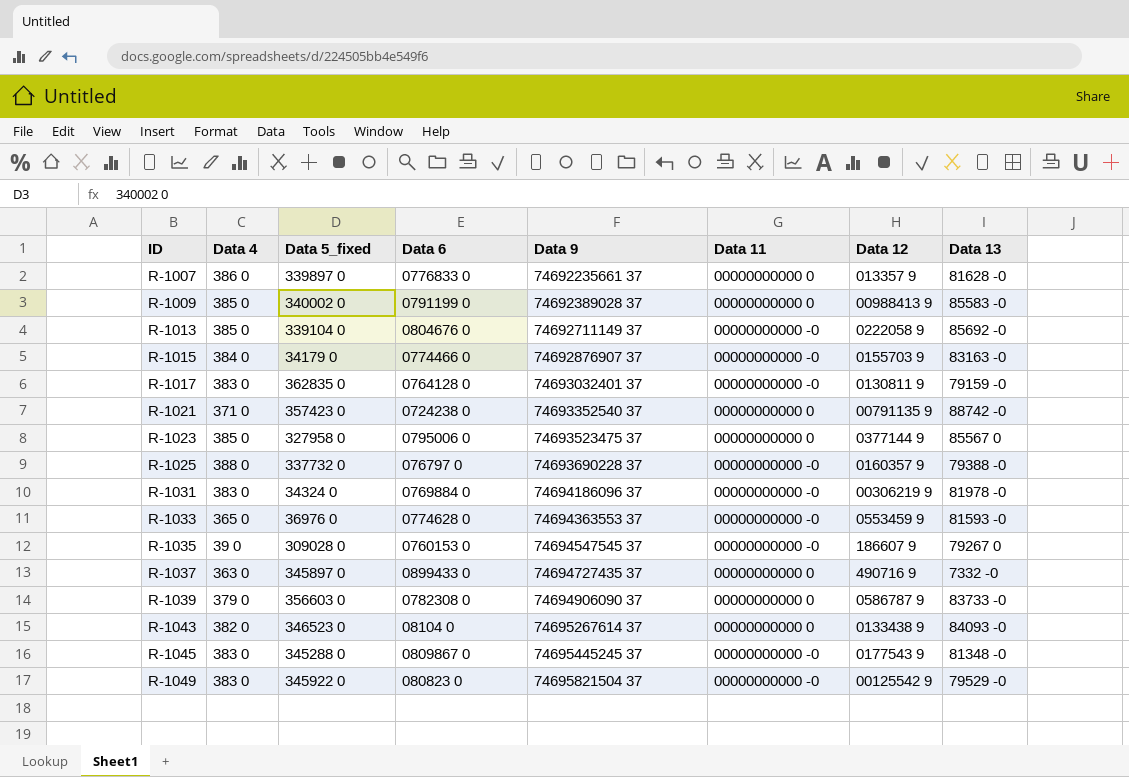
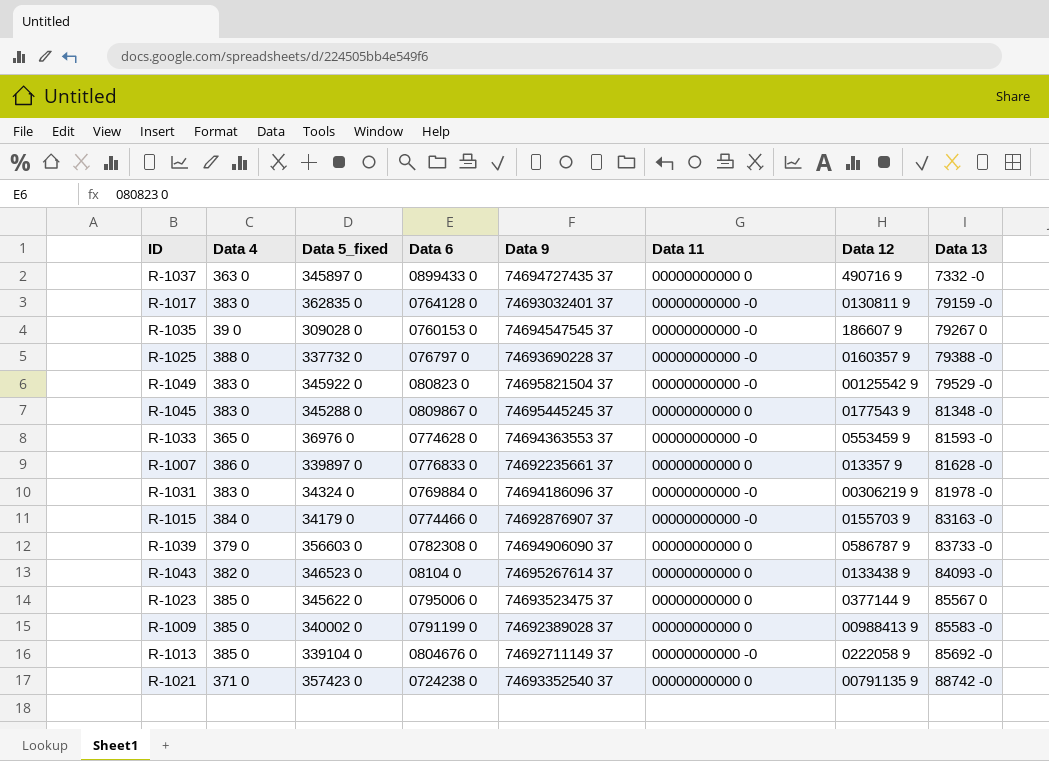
row order: ID ascending -> Data 13 ascending
R-1045 | Data 11: 00000000000 -0 -> 00000000000 0
R-1023 | Data 5_fixed: 327958 0 -> 345622 0

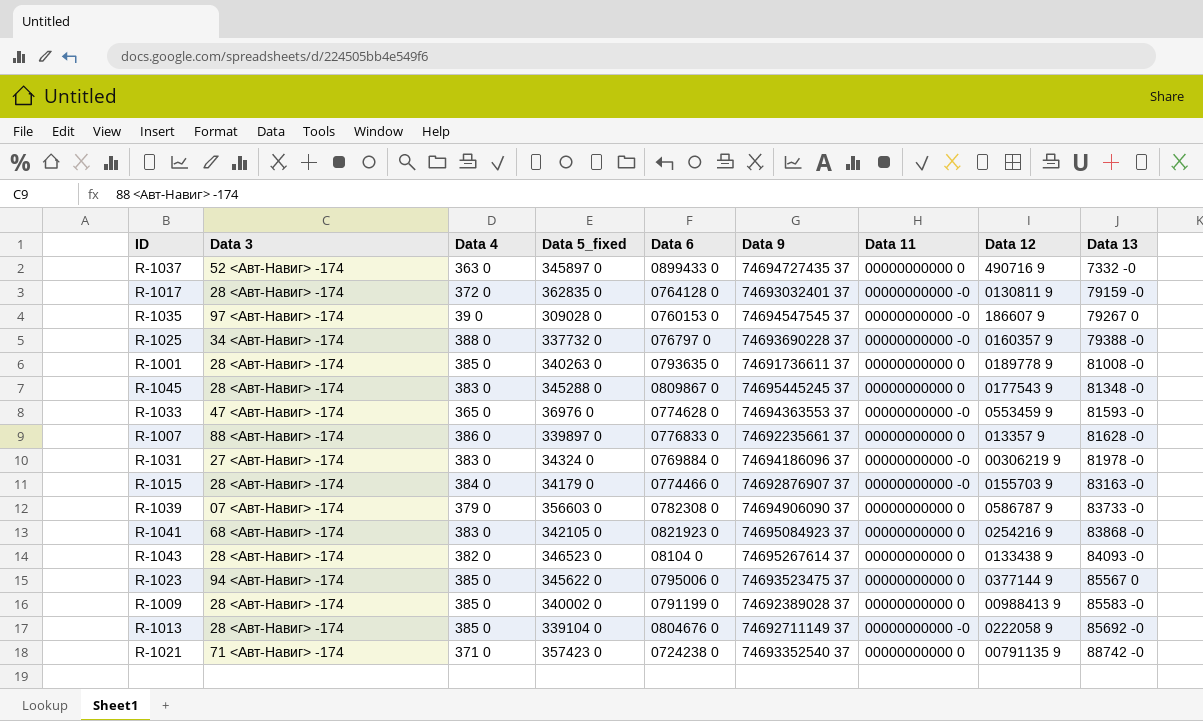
column Data 3 | position: none -> 2
row R-1049: 383 0 | 345922 0 | 080823 0 | 74695821504 37 | 00000000000 -0 | 00125542 9 | 79529 -0 -> none
R-1017 | Data 4: 383 0 -> 372 0
row R-1001: none -> 28 <Авт-Навиг> -174 | 385 0 | 340263 0 | 0793635 0 | 74691736611 37 | 00000000000 0 | 0189778 9 | 81008 -0
row R-1041: none -> 68 <Авт-Навиг> -174 | 383 0 | 342105 0 | 0821923 0 | 74695084923 37 | 00000000000 0 | 0254216 9 | 83868 -0

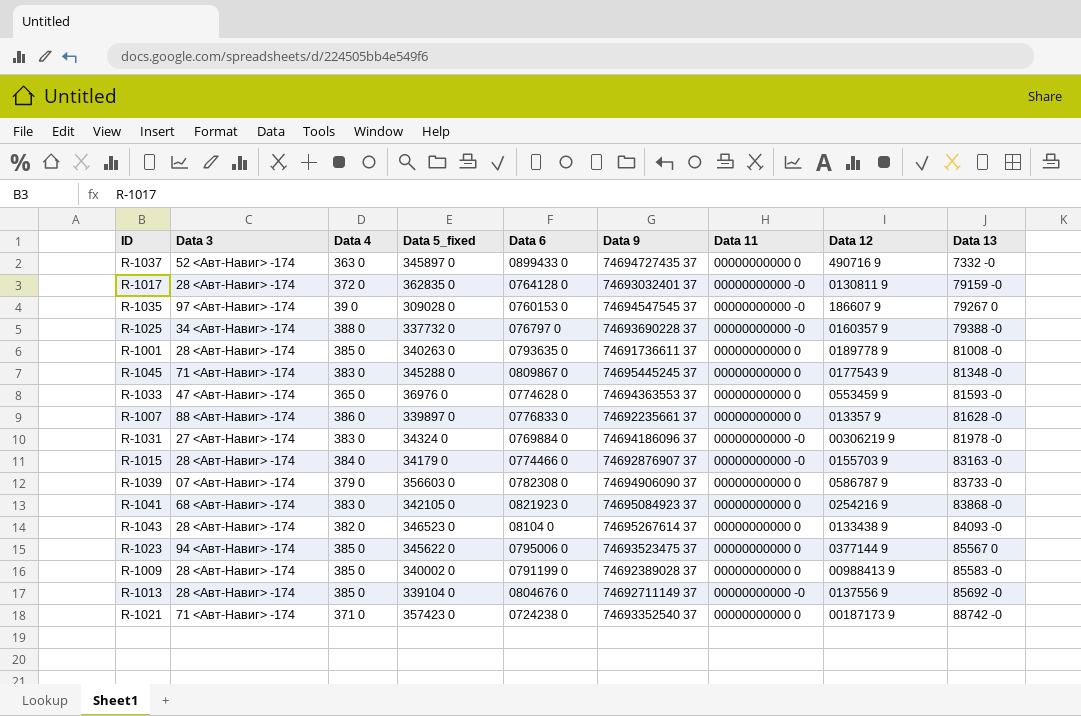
R-1045 | Data 3: 28 <Авт-Навиг> -174 -> 71 <Авт-Навиг> -174
R-1033 | Data 11: 00000000000 -0 -> 00000000000 0
R-1013 | Data 12: 0222058 9 -> 0137556 9
R-1021 | Data 12: 00791135 9 -> 00187173 9

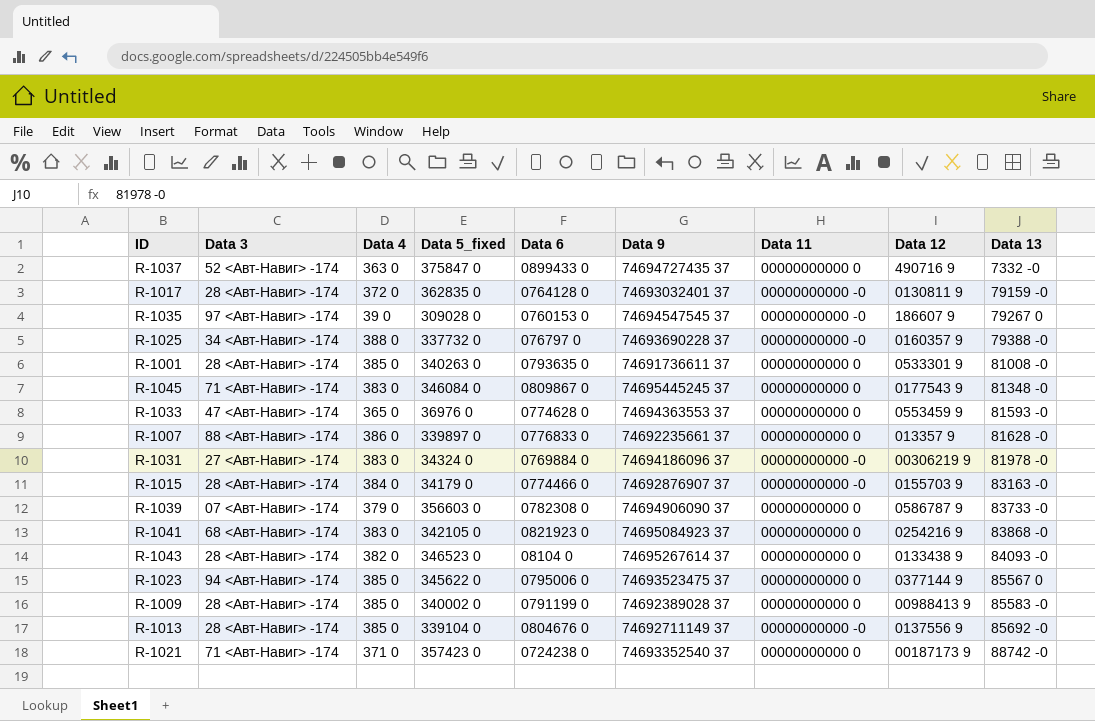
R-1037 | Data 5_fixed: 345897 0 -> 375847 0
R-1001 | Data 12: 0189778 9 -> 0533301 9
R-1045 | Data 5_fixed: 345288 0 -> 346084 0

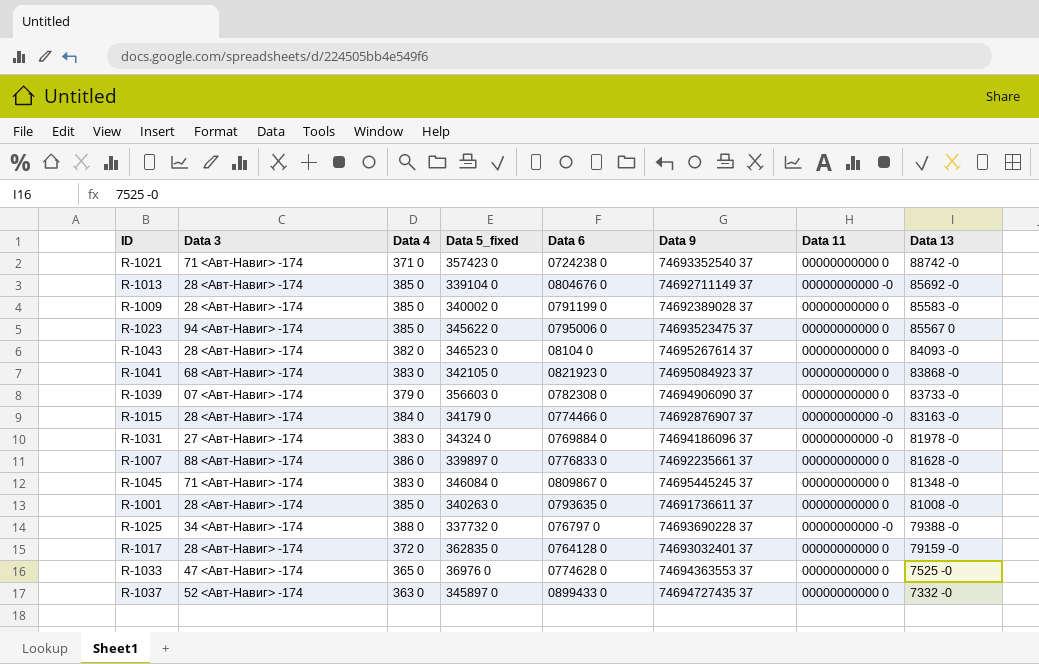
row order: Data 13 ascending -> Data 13 descending
column Data 12 | position: 8 -> none
row R-1035: 97 <Авт-Навиг> -174 | 39 0 | 309028 0 | 0760153 0 | 74694547545 37 | 00000000000 -0 | 186607 9 | 79267 0 -> none
R-1017 | Data 11: 00000000000 -0 -> 00000000000 0
R-1033 | Data 13: 81593 -0 -> 7525 -0
R-1037 | Data 5_fixed: 375847 0 -> 345897 0

